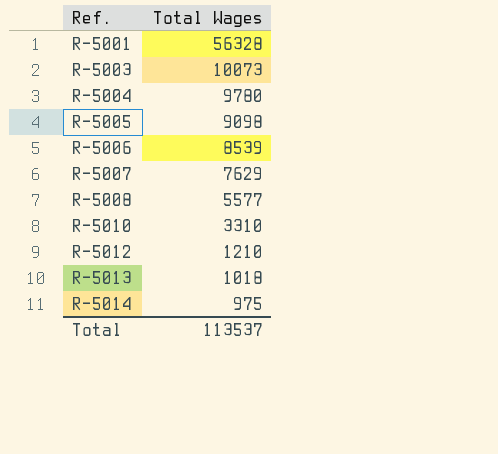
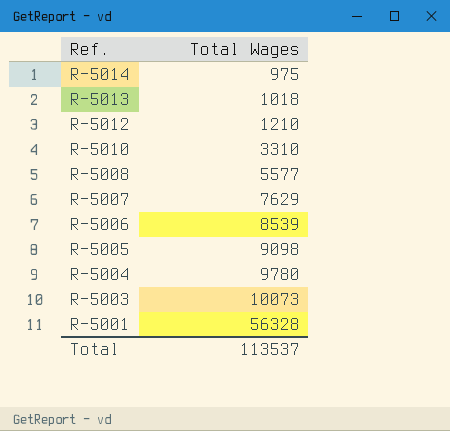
row order: Ref. ascending -> Ref. descending

